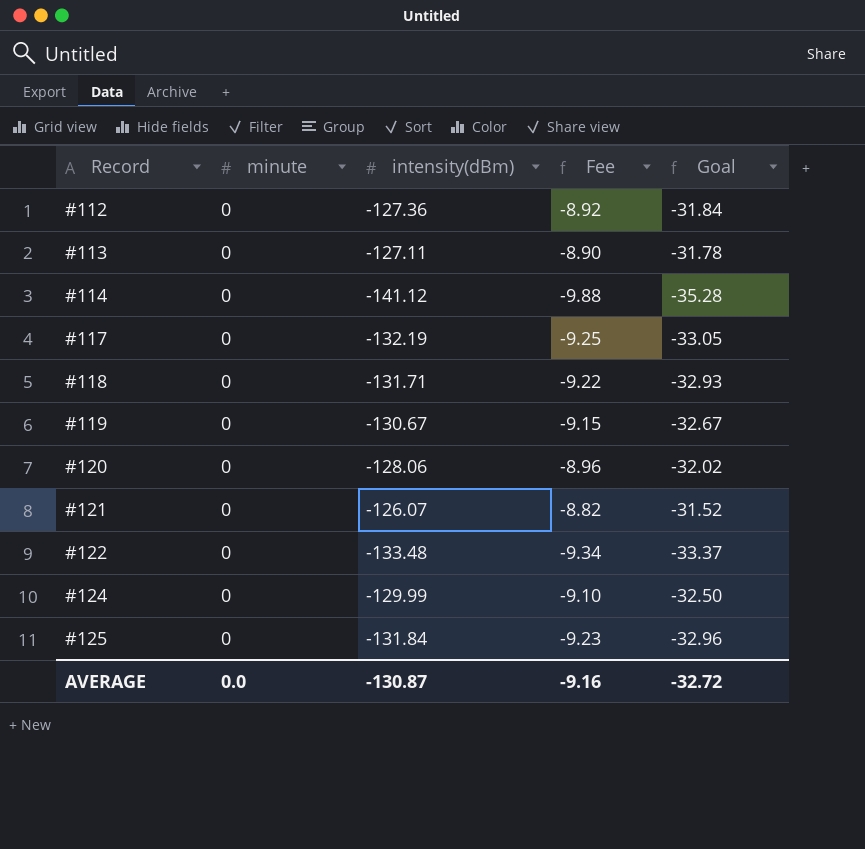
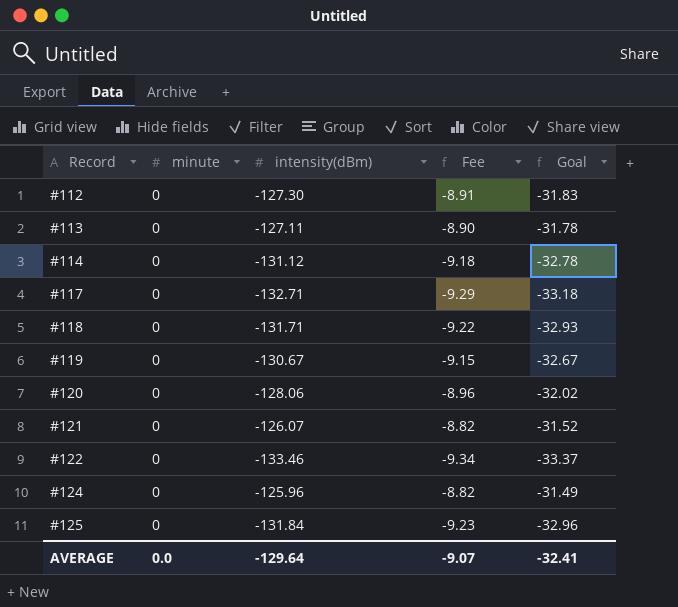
#112 | intensity(dBm): -127.36 -> -127.30
#112 | Fee: -8.92 -> -8.91
#112 | Goal: -31.84 -> -31.83
#114 | intensity(dBm): -141.12 -> -131.12
#114 | Fee: -9.88 -> -9.18
#114 | Goal: -35.28 -> -32.78
#117 | intensity(dBm): -132.19 -> -132.71
#117 | Fee: -9.25 -> -9.29
#117 | Goal: -33.05 -> -33.18
#122 | intensity(dBm): -133.48 -> -133.46
#124 | intensity(dBm): -129.99 -> -125.96
#124 | Fee: -9.10 -> -8.82
#124 | Goal: -32.50 -> -31.49
AVERAGE | intensity(dBm): -130.87 -> -129.64
AVERAGE | Fee: -9.16 -> -9.07
AVERAGE | Goal: -32.72 -> -32.41

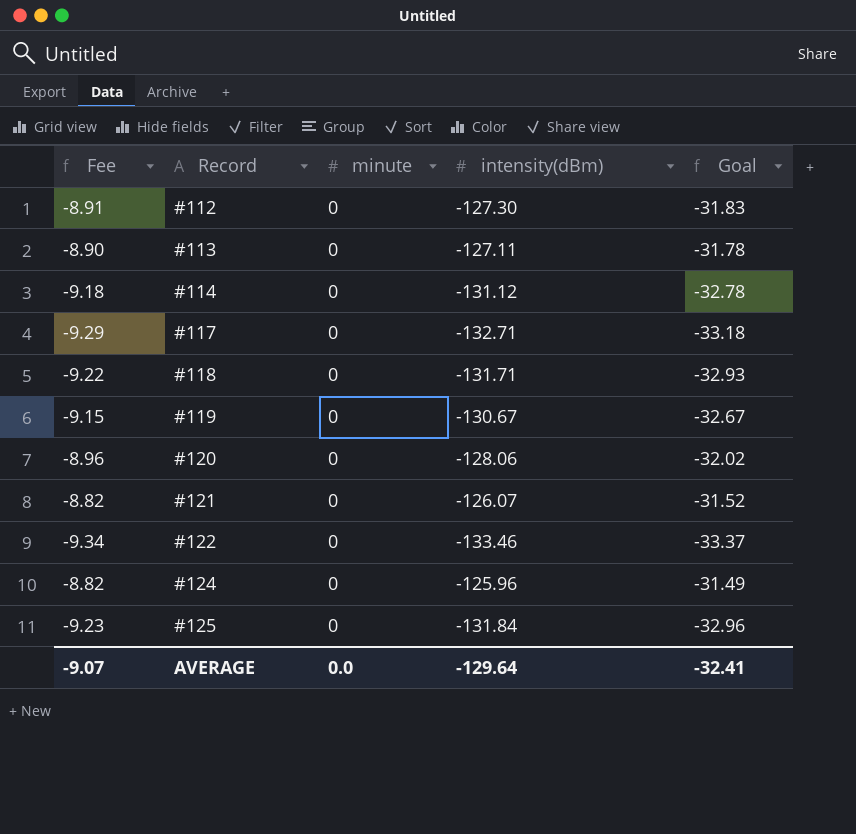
column Fee | position: 4 -> 1

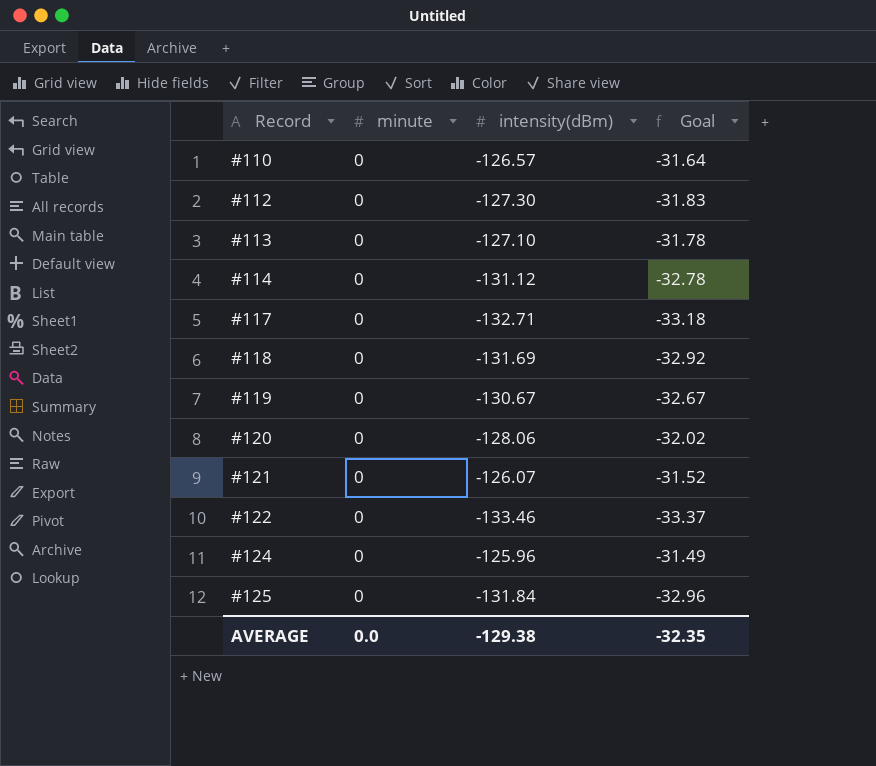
column Fee | formula: [intensity(dBm)] * 0.07 -> none
row #110: none -> 0 | -126.57 | -31.64
#113 | intensity(dBm): -127.11 -> -127.10
#118 | intensity(dBm): -131.71 -> -131.69
#118 | Goal: -32.93 -> -32.92
AVERAGE | intensity(dBm): -129.64 -> -129.38
AVERAGE | Goal: -32.41 -> -32.35

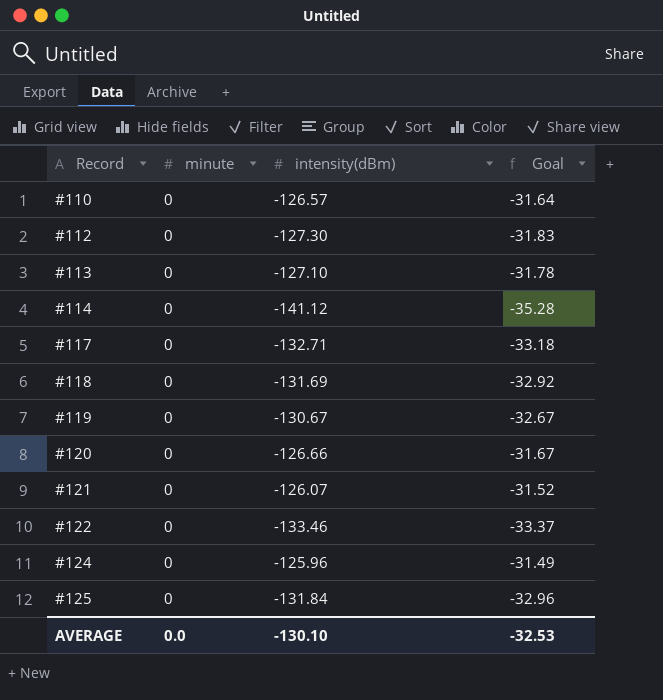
#114 | intensity(dBm): -131.12 -> -141.12
#114 | Goal: -32.78 -> -35.28
#120 | intensity(dBm): -128.06 -> -126.66
#120 | Goal: -32.02 -> -31.67
AVERAGE | intensity(dBm): -129.38 -> -130.10
AVERAGE | Goal: -32.35 -> -32.53

